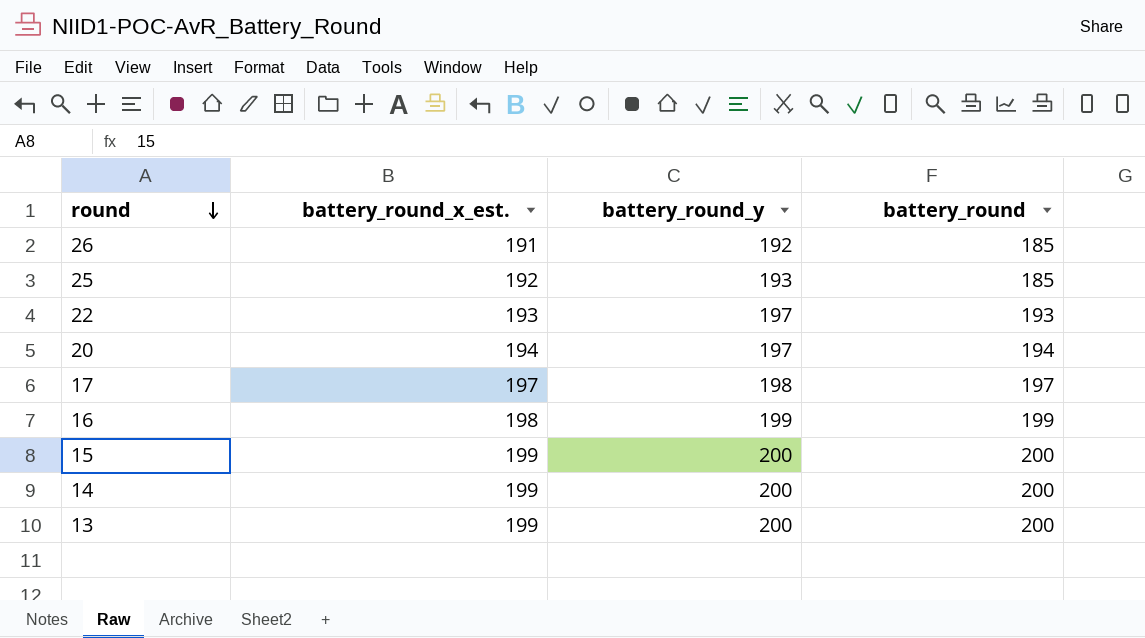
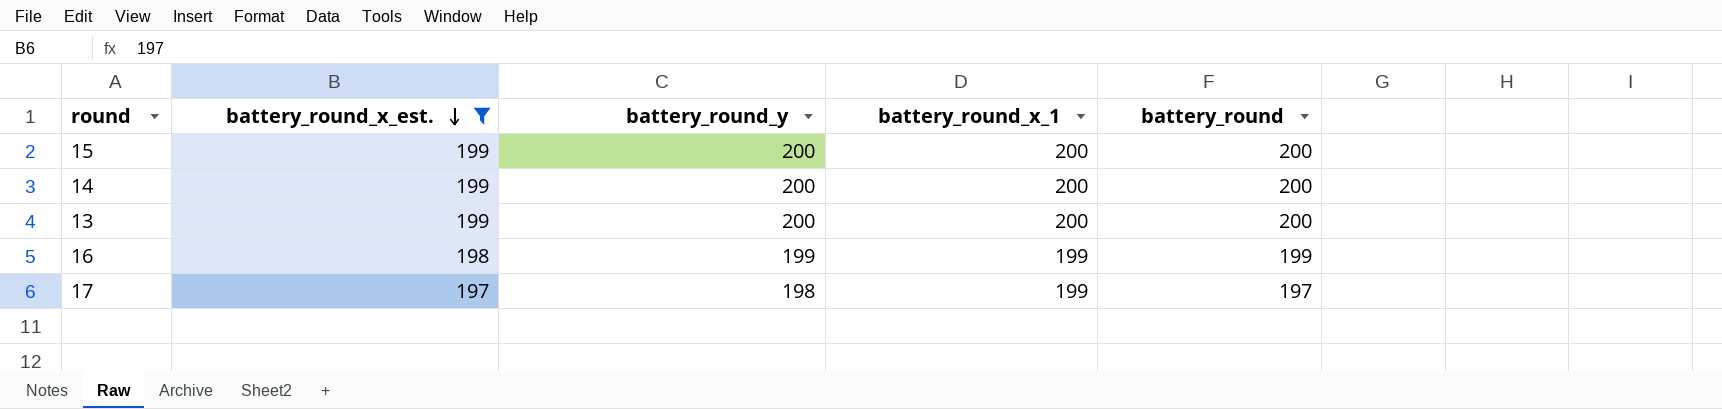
filter: none -> battery_round_x_est. >= 197
row order: round descending -> battery_round_x_est. descending
column battery_round_x_1 | position: none -> 4

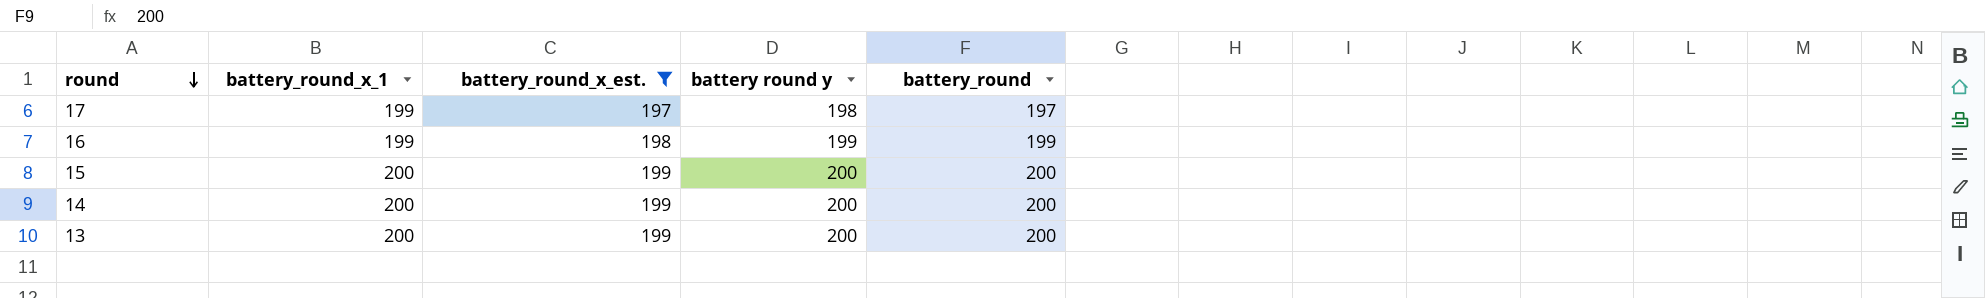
row order: battery_round_x_est. descending -> round descending
column battery_round_x_1 | position: 4 -> 2
column name: battery_round_y -> battery round y

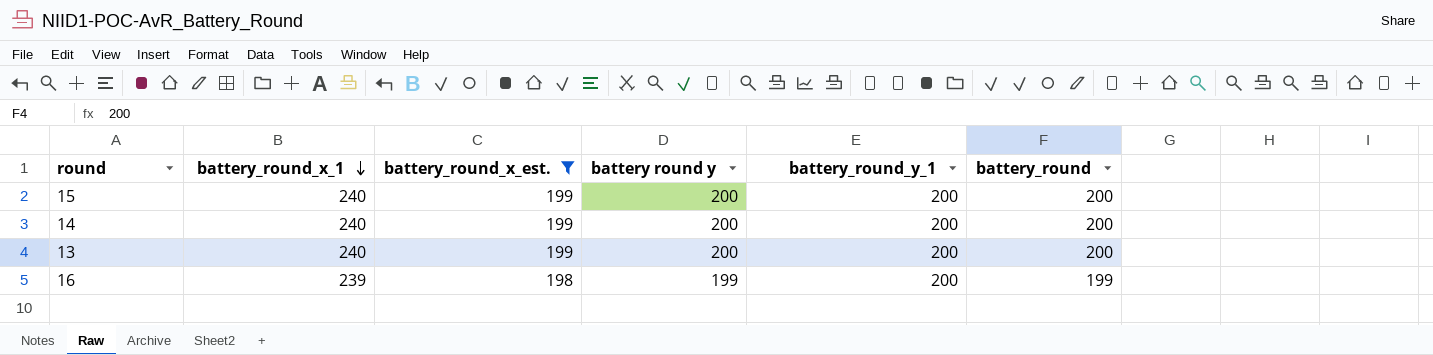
row order: round descending -> battery_round_x_1 descending
column battery_round_y_1 | position: none -> 5
row 17: 199 | 197 | 198 | 197 -> none
15 | battery_round_x_1: 200 -> 240
14 | battery_round_x_1: 200 -> 240
13 | battery_round_x_1: 200 -> 240
16 | battery_round_x_1: 199 -> 239

